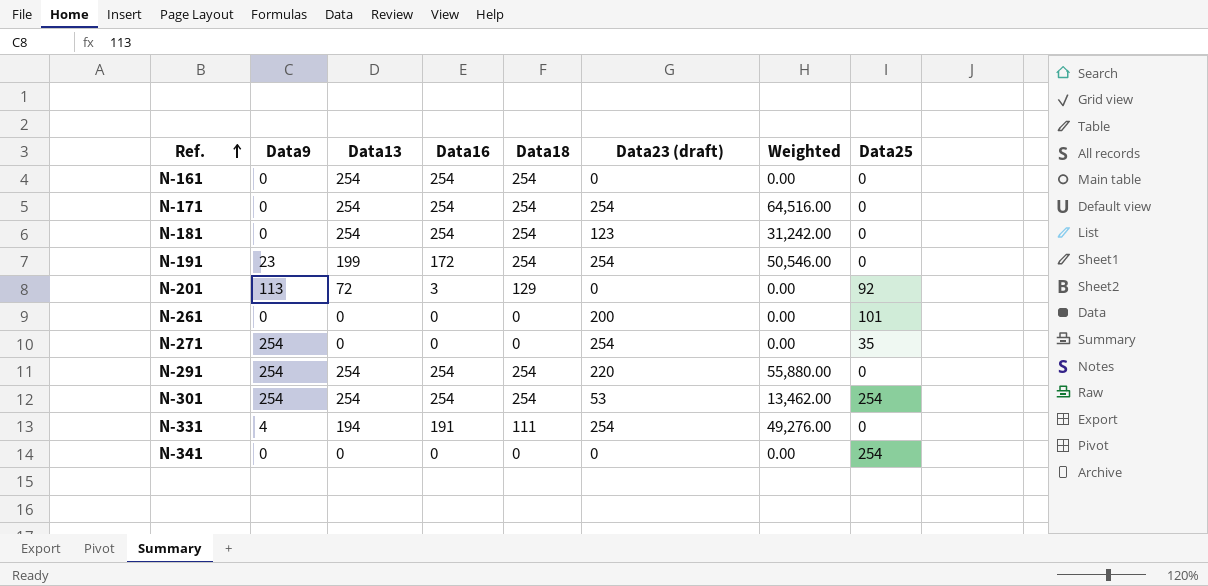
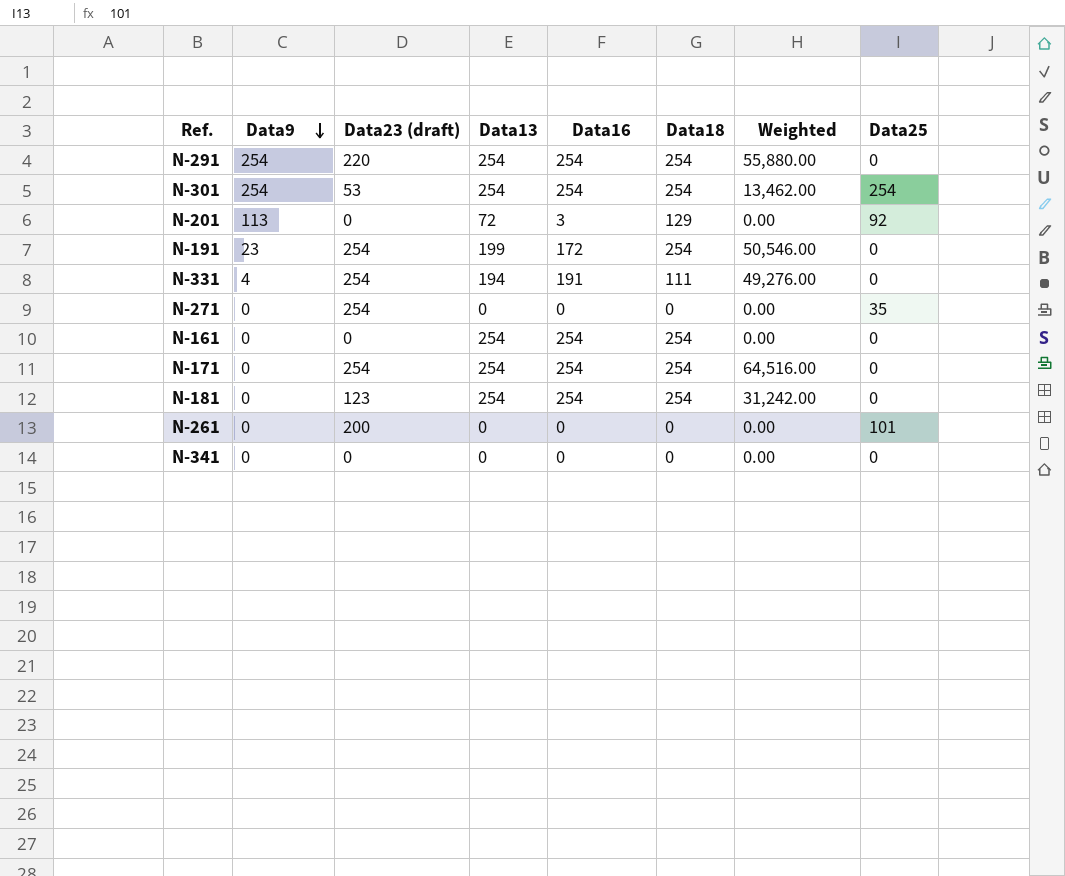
row order: Ref. ascending -> Data9 descending
column Data23 (draft) | position: 6 -> 3
N-271 | Data9: 254 -> 0
N-341 | Data25: 254 -> 0

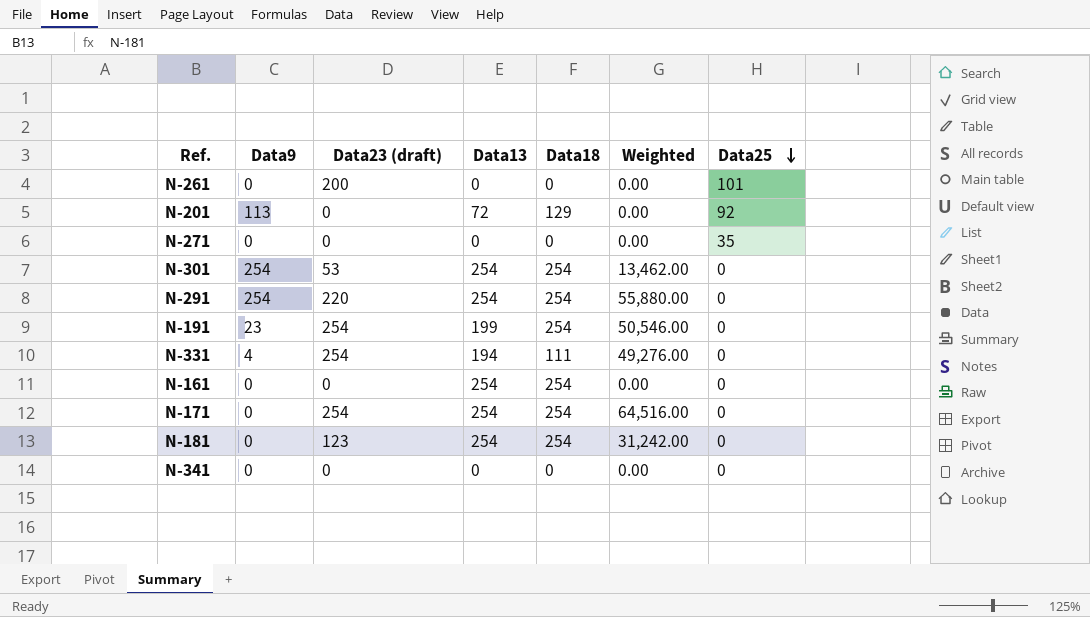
row order: Data9 descending -> Data25 descending
column Data16 | position: 5 -> none
N-271 | Data23 (draft): 254 -> 0
N-301 | Data25: 254 -> 0

